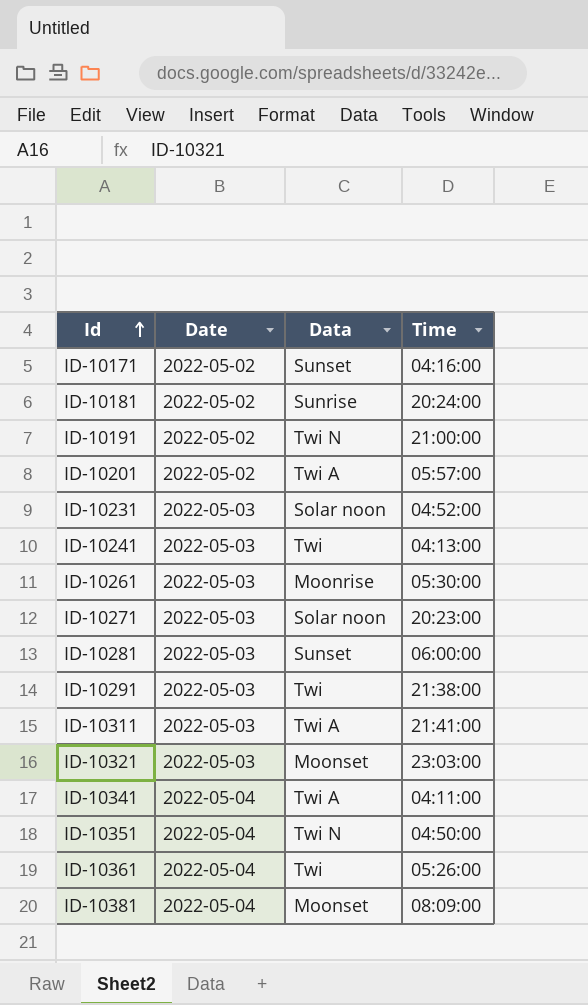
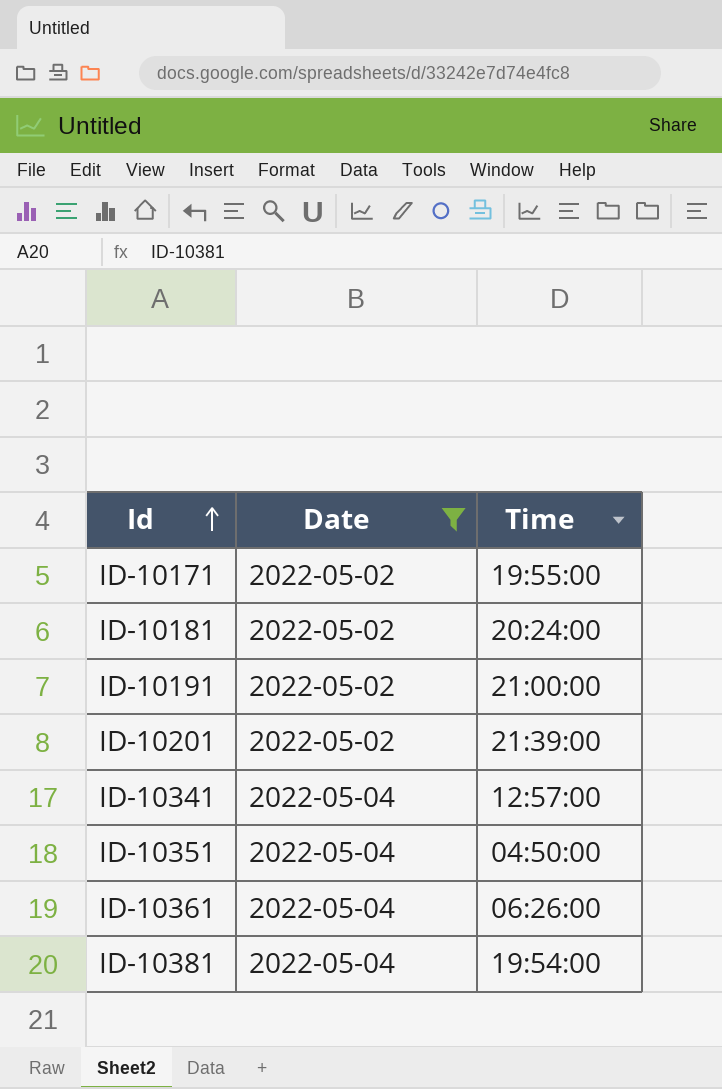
filter: none -> Date != 2022-05-03
column Data | position: 3 -> none
ID-10171 | Time: 04:16:00 -> 19:55:00
ID-10201 | Time: 05:57:00 -> 21:39:00
ID-10341 | Time: 04:11:00 -> 12:57:00
ID-10361 | Time: 05:26:00 -> 06:26:00
ID-10381 | Time: 08:09:00 -> 19:54:00

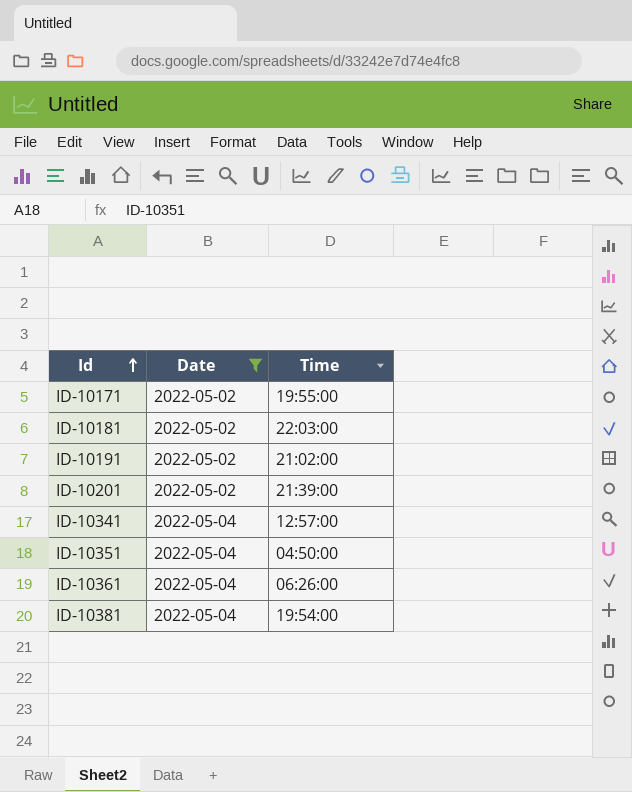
ID-10181 | Time: 20:24:00 -> 22:03:00
ID-10191 | Time: 21:00:00 -> 21:02:00

